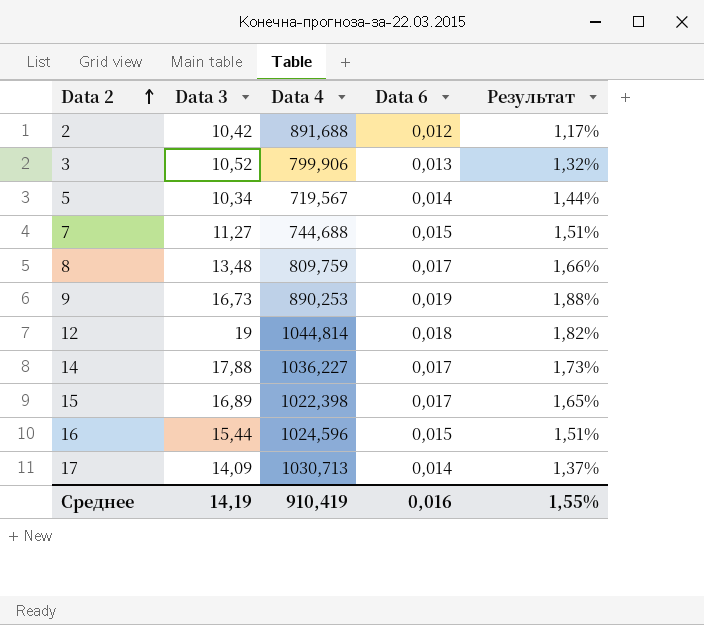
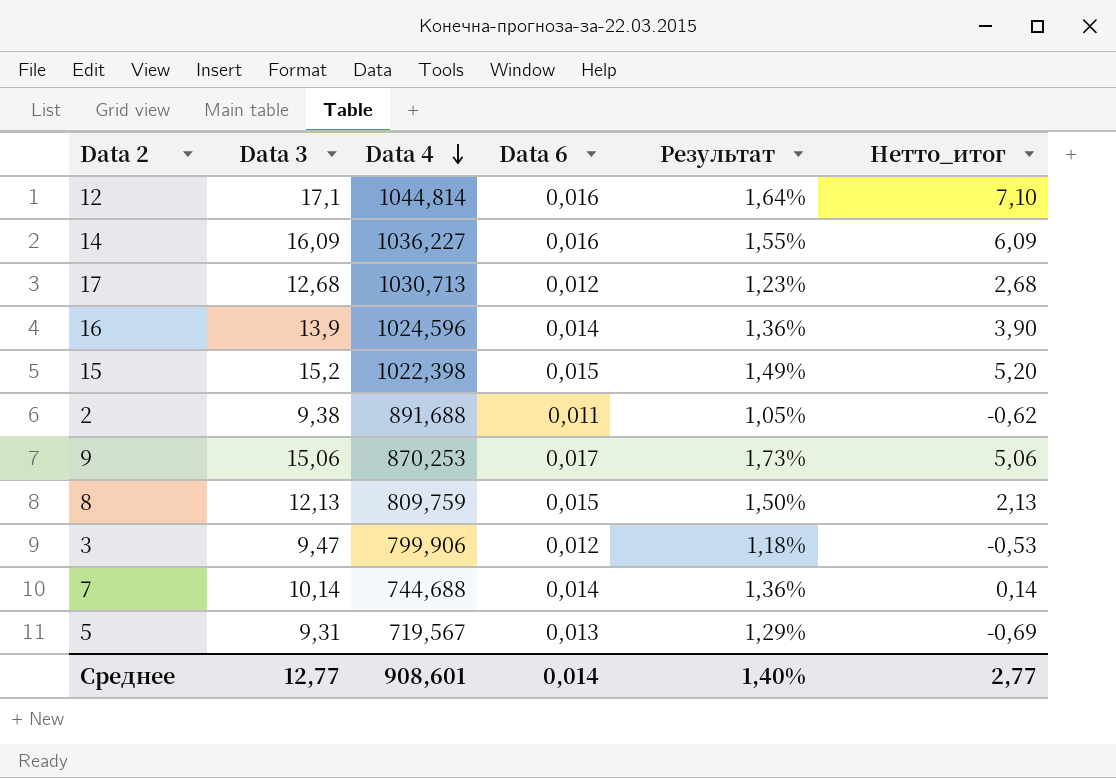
row order: Data 2 ascending -> Data 4 descending
column Нетто_итог | formula: none -> [Data 3] - 10
12 | Data 3: 19 -> 17,1
12 | Data 6: 0,018 -> 0,016
12 | Результат: 1,82% -> 1,64%
14 | Data 3: 17,88 -> 16,09
14 | Data 6: 0,017 -> 0,016
14 | Результат: 1,73% -> 1,55%
17 | Data 3: 14,09 -> 12,68
17 | Data 6: 0,014 -> 0,012
17 | Результат: 1,37% -> 1,23%
16 | Data 3: 15,44 -> 13,9
16 | Data 6: 0,015 -> 0,014
16 | Результат: 1,51% -> 1,36%
15 | Data 3: 16,89 -> 15,2
15 | Data 6: 0,017 -> 0,015
15 | Результат: 1,65% -> 1,49%
2 | Data 3: 10,42 -> 9,38
2 | Data 6: 0,012 -> 0,011
2 | Результат: 1,17% -> 1,05%
9 | Data 3: 16,73 -> 15,06
9 | Data 4: 890,253 -> 870,253
9 | Data 6: 0,019 -> 0,017
9 | Результат: 1,88% -> 1,73%
8 | Data 3: 13,48 -> 12,13
8 | Data 6: 0,017 -> 0,015
8 | Результат: 1,66% -> 1,50%
3 | Data 3: 10,52 -> 9,47
3 | Data 6: 0,013 -> 0,012
3 | Результат: 1,32% -> 1,18%
7 | Data 3: 11,27 -> 10,14
7 | Data 6: 0,015 -> 0,014
7 | Результат: 1,51% -> 1,36%
5 | Data 3: 10,34 -> 9,31
5 | Data 6: 0,014 -> 0,013
5 | Результат: 1,44% -> 1,29%
Среднее | Data 3: 14,19 -> 12,77
Среднее | Data 4: 910,419 -> 908,601
Среднее | Data 6: 0,016 -> 0,014
Среднее | Результат: 1,55% -> 1,40%

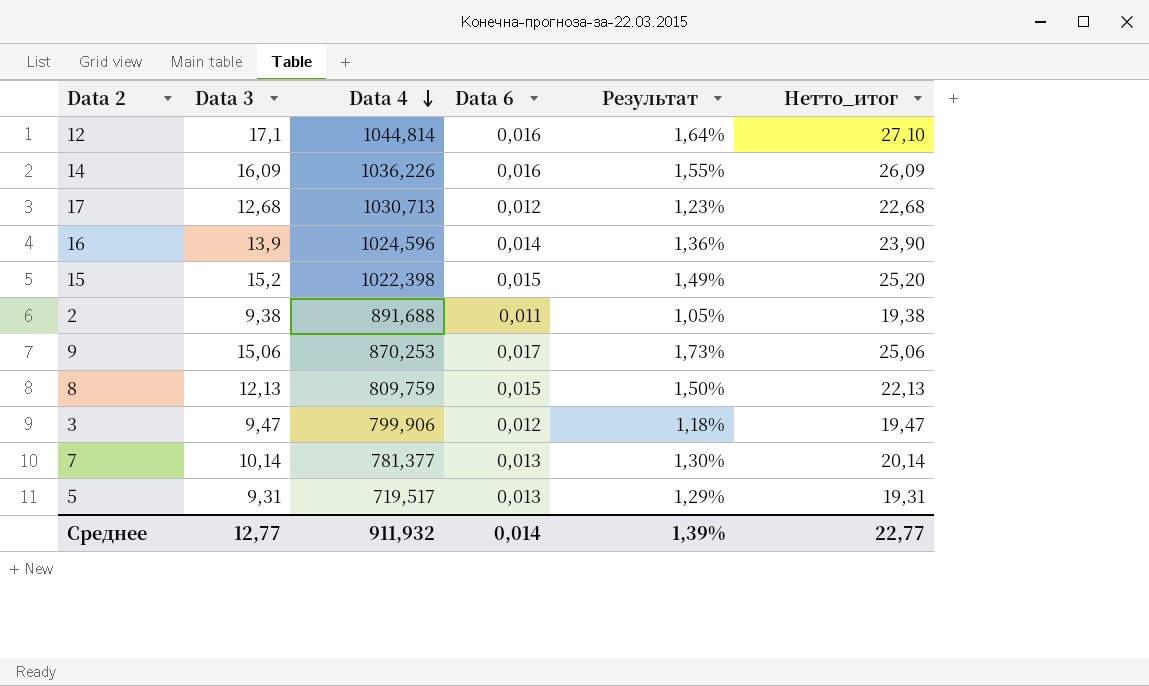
column Нетто_итог | formula: [Data 3] - 10 -> [Data 3] + 10
14 | Data 4: 1036,227 -> 1036,226
7 | Data 4: 744,688 -> 781,377
7 | Data 6: 0,014 -> 0,013
7 | Результат: 1,36% -> 1,30%
5 | Data 4: 719,567 -> 719,517
Среднее | Data 4: 908,601 -> 911,932
Среднее | Результат: 1,40% -> 1,39%
Среднее | Нетто_итог: 2,77 -> 22,77

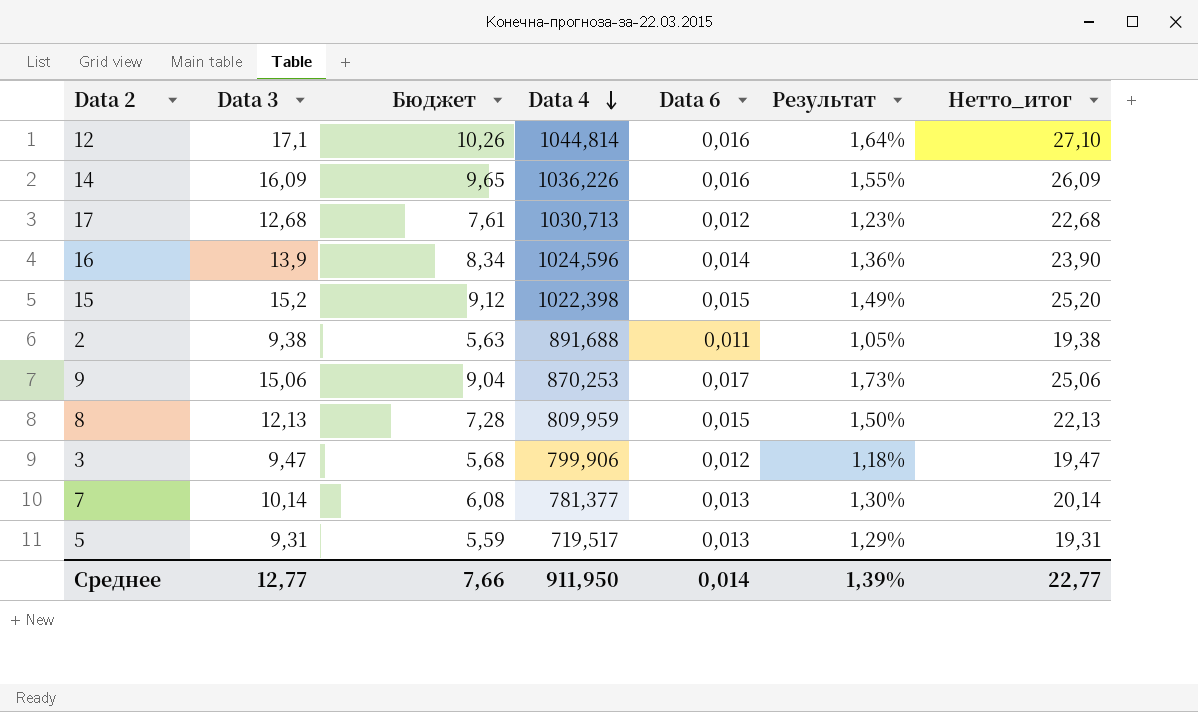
column Бюджет | formula: none -> [Data 3] * 0,6
8 | Data 4: 809,759 -> 809,959
Среднее | Data 4: 911,932 -> 911,950

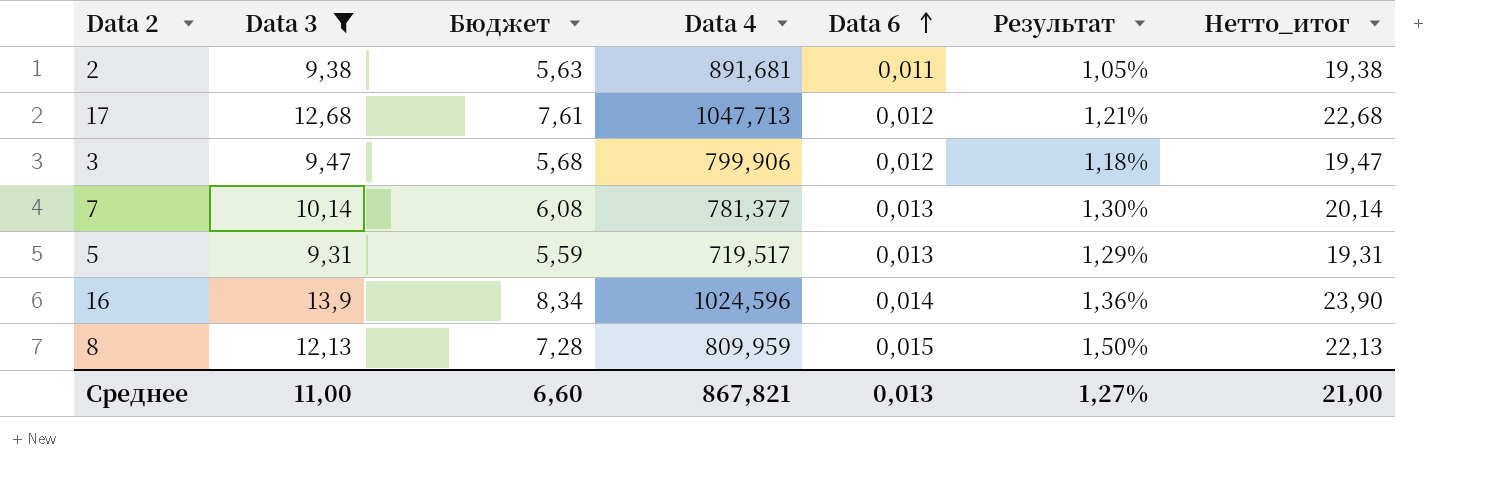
filter: none -> Data 3 <= 13,9
row order: Data 4 descending -> Data 6 ascending
2 | Data 4: 891,688 -> 891,681
17 | Data 4: 1030,713 -> 1047,713
17 | Результат: 1,23% -> 1,21%
Среднее | Data 3: 12,77 -> 11,00
Среднее | Бюджет: 7,66 -> 6,60
Среднее | Data 4: 911,950 -> 867,821
Среднее | Data 6: 0,014 -> 0,013
Среднее | Результат: 1,39% -> 1,27%
Среднее | Нетто_итог: 22,77 -> 21,00

